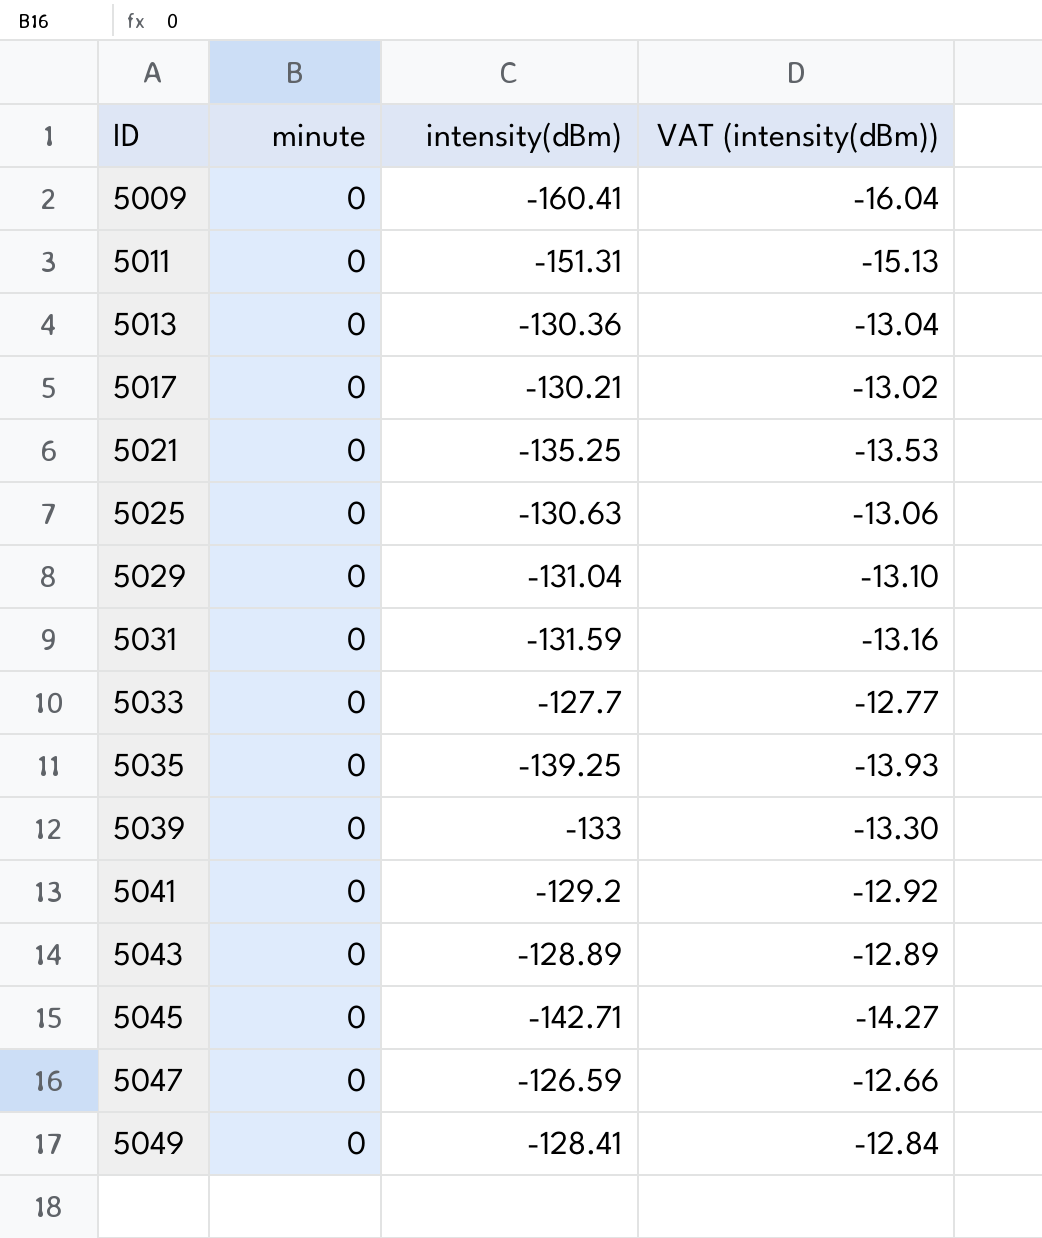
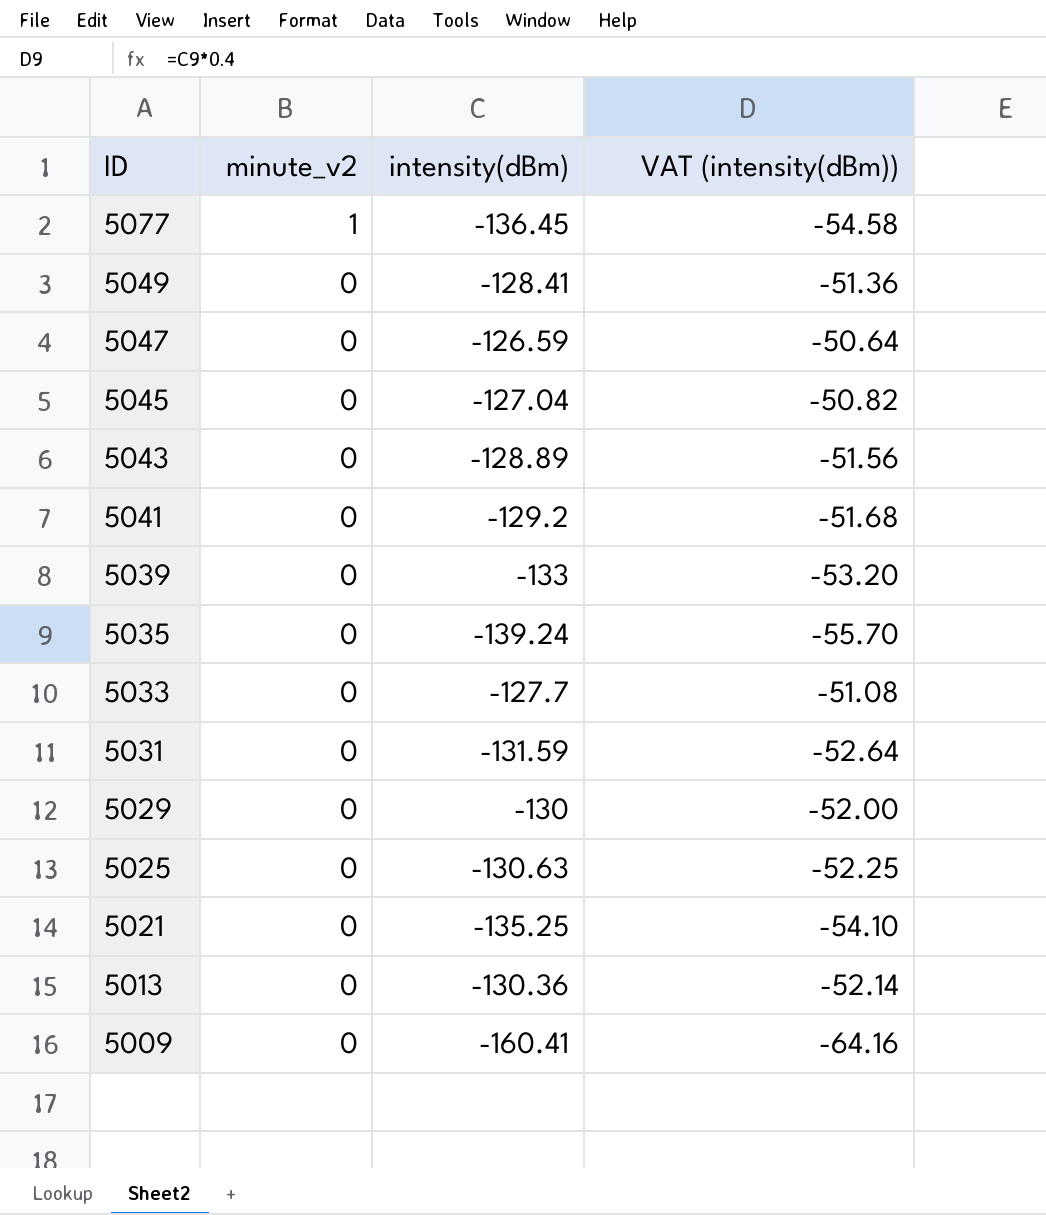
row order: ID ascending -> ID descending
column name: minute -> minute_v2
column VAT (intensity(dBm)) | formula: [intensity(dBm)] * 0.1 -> [intensity(dBm)] * 0.4
row 5011: 0 | -151.31 | -15.13 -> none
row 5017: 0 | -130.21 | -13.02 -> none
row 5077: none -> 1 | -136.45 | -54.58
5045 | intensity(dBm): -142.71 -> -127.04
5035 | intensity(dBm): -139.25 -> -139.24
5029 | intensity(dBm): -131.04 -> -130

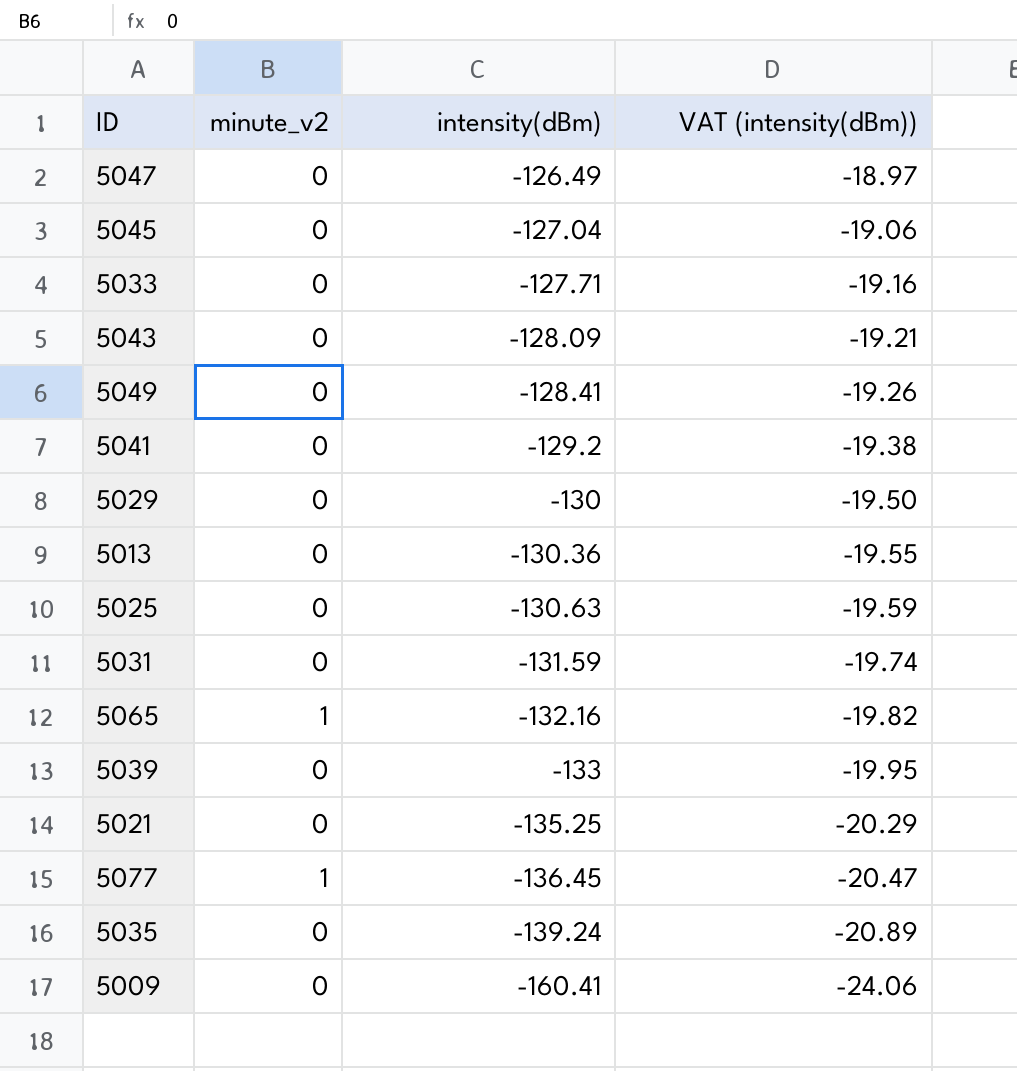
row order: ID descending -> intensity(dBm) descending
column VAT (intensity(dBm)) | formula: [intensity(dBm)] * 0.4 -> [intensity(dBm)] * 0.15
5047 | intensity(dBm): -126.59 -> -126.49
5033 | intensity(dBm): -127.7 -> -127.71
5043 | intensity(dBm): -128.89 -> -128.09
row 5065: none -> 1 | -132.16 | -19.82

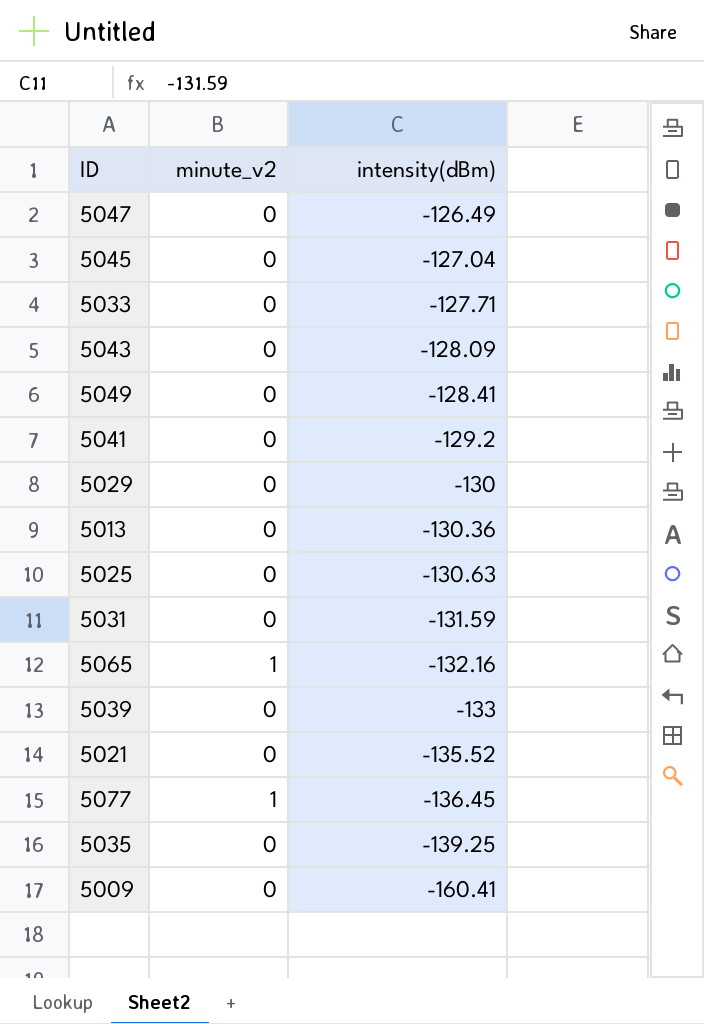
column VAT (intensity(dBm)) | formula: [intensity(dBm)] * 0.15 -> none
5021 | intensity(dBm): -135.25 -> -135.52
5035 | intensity(dBm): -139.24 -> -139.25

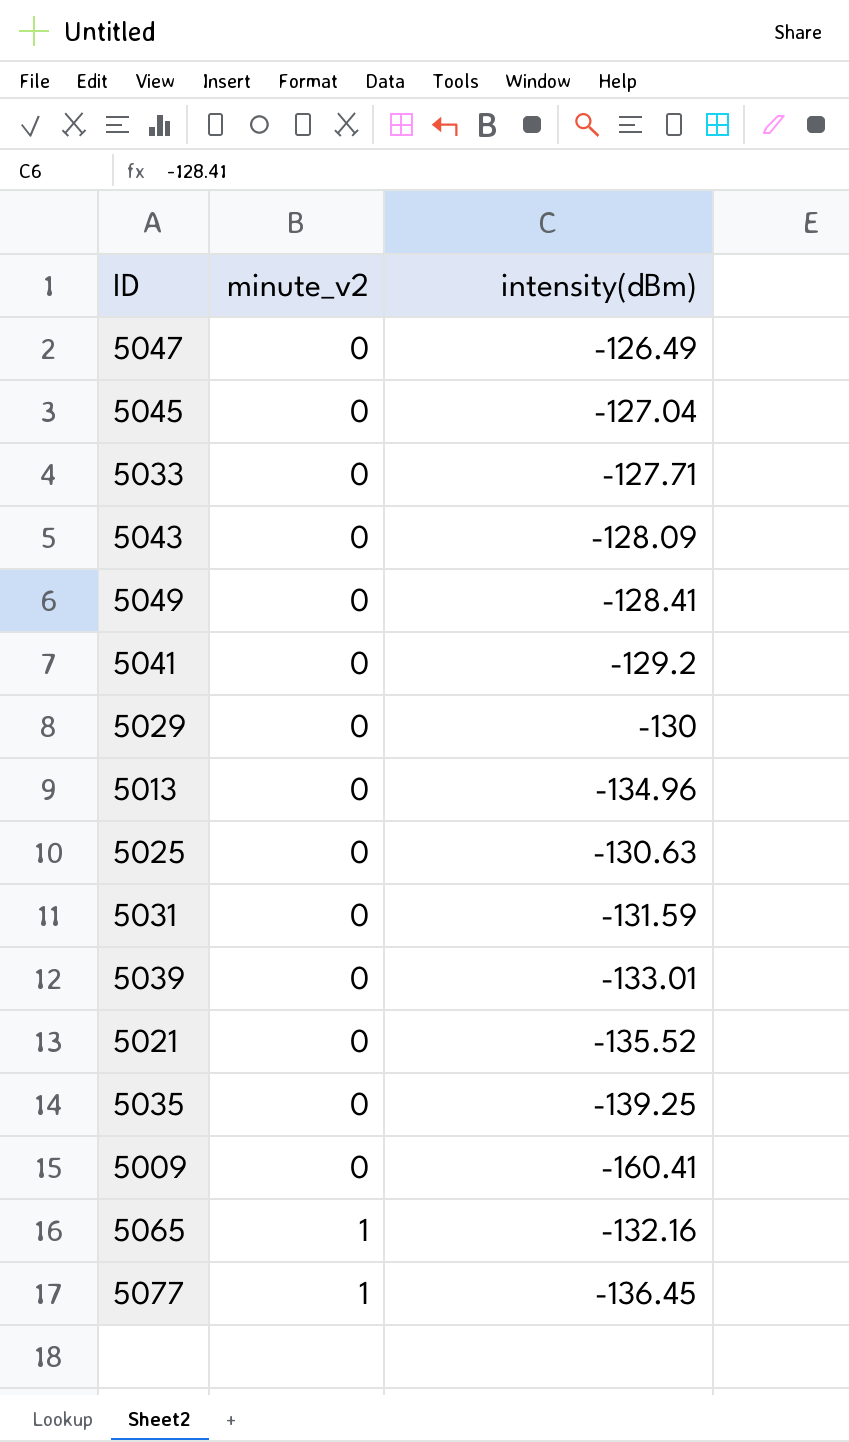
row order: intensity(dBm) descending -> minute_v2 ascending
5013 | intensity(dBm): -130.36 -> -134.96
5039 | intensity(dBm): -133 -> -133.01

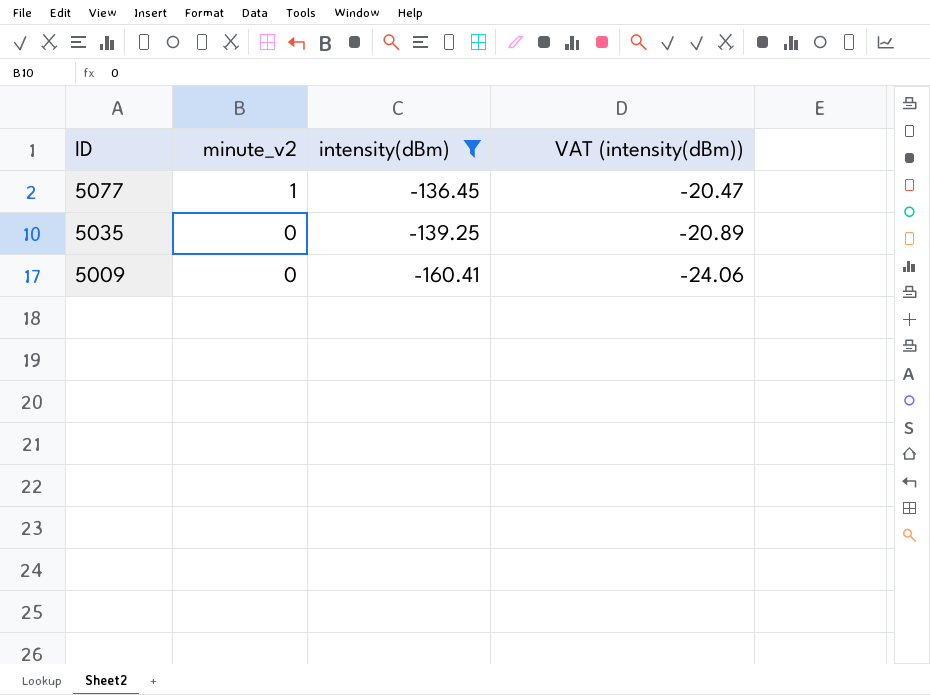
filter: none -> intensity(dBm) <= -136.45
row order: minute_v2 ascending -> ID descending
column VAT (intensity(dBm)) | formula: none -> [intensity(dBm)] * 0.15

